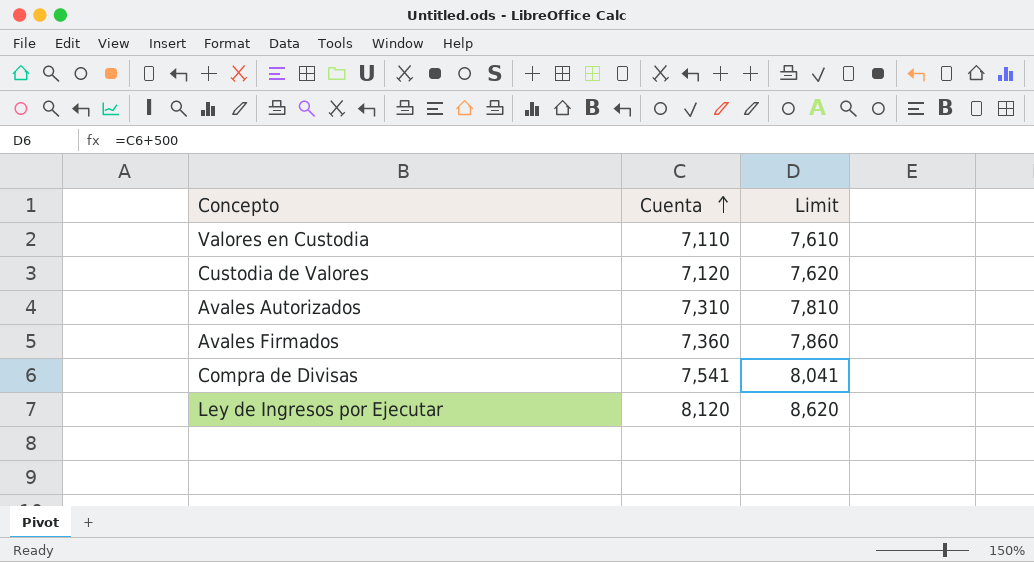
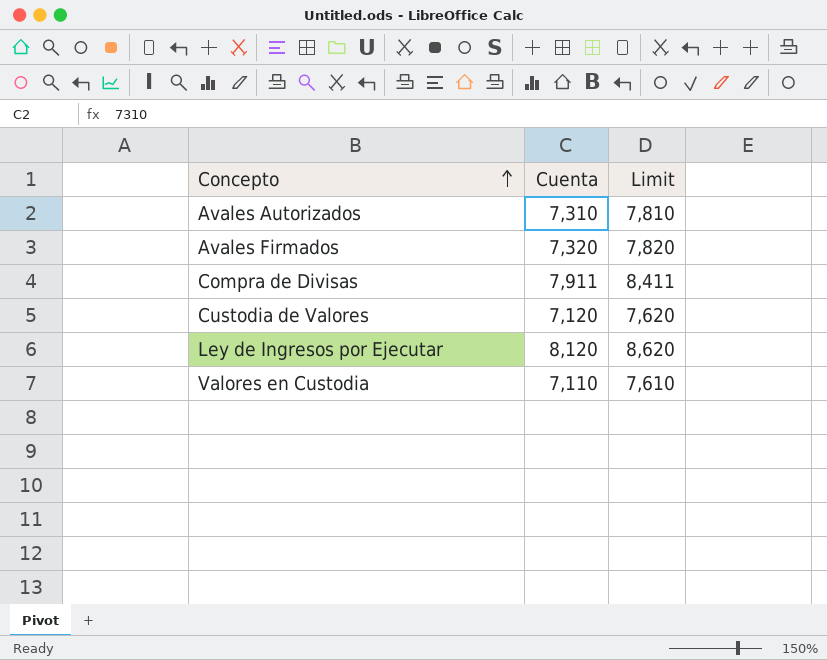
row order: Cuenta ascending -> Concepto ascending
Avales Firmados | Cuenta: 7,360 -> 7,320
Avales Firmados | Limit: 7,860 -> 7,820
Compra de Divisas | Cuenta: 7,541 -> 7,911
Compra de Divisas | Limit: 8,041 -> 8,411

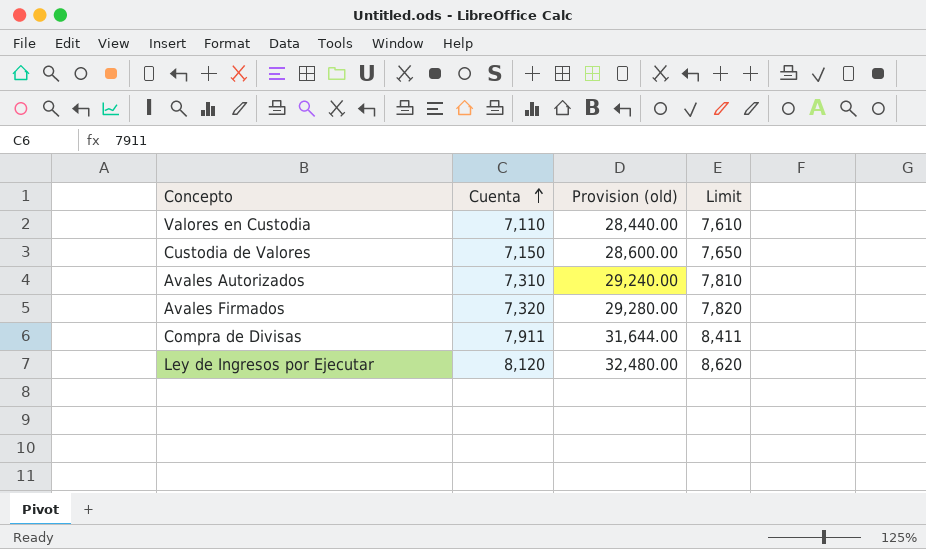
row order: Concepto ascending -> Cuenta ascending
column Provision (old) | formula: none -> [Cuenta] * 4
Custodia de Valores | Cuenta: 7,120 -> 7,150
Custodia de Valores | Limit: 7,620 -> 7,650

